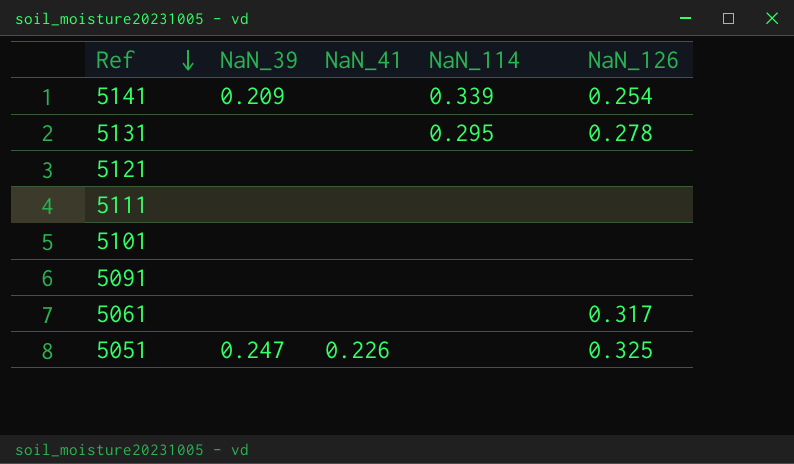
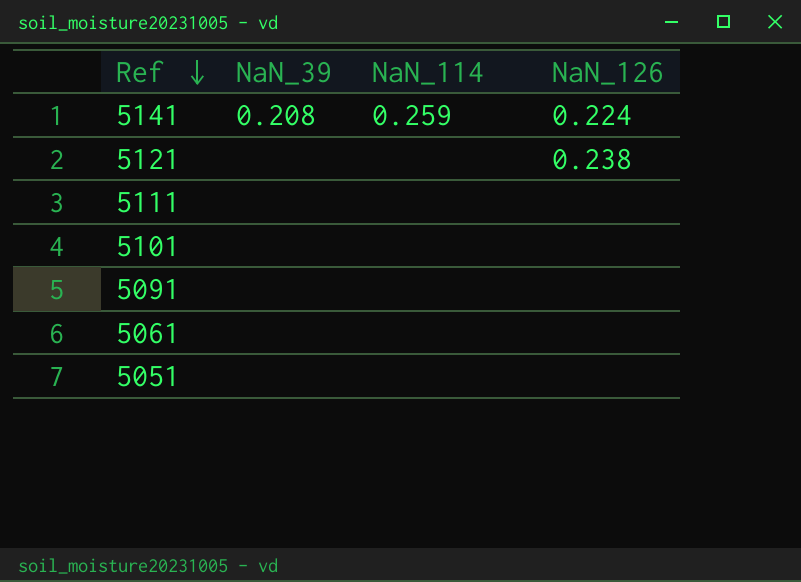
column NaN_41 | position: 3 -> none
row 5131: none | none | 0.295 | 0.278 -> none
5141 | NaN_39: 0.209 -> 0.208
5141 | NaN_114: 0.339 -> 0.259
5141 | NaN_126: 0.254 -> 0.224
5121 | NaN_126: none -> 0.238
5061 | NaN_126: 0.317 -> none
5051 | NaN_39: 0.247 -> none
5051 | NaN_126: 0.325 -> none

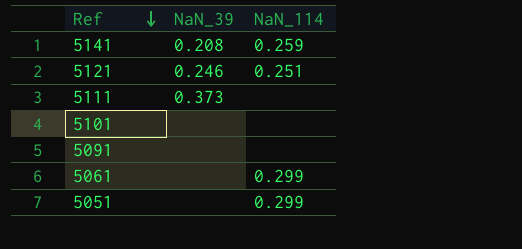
column NaN_126 | position: 4 -> none
5121 | NaN_39: none -> 0.246
5121 | NaN_114: none -> 0.251
5111 | NaN_39: none -> 0.373
5061 | NaN_114: none -> 0.299
5051 | NaN_114: none -> 0.299

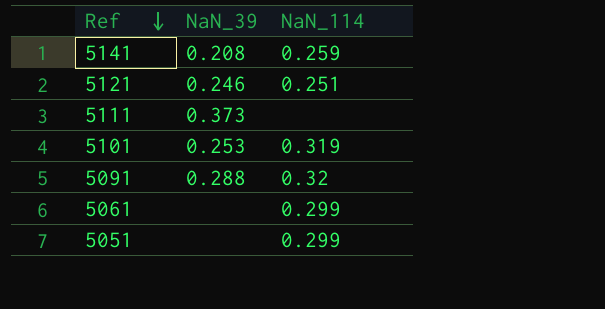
5101 | NaN_39: none -> 0.253
5101 | NaN_114: none -> 0.319
5091 | NaN_39: none -> 0.288
5091 | NaN_114: none -> 0.32

